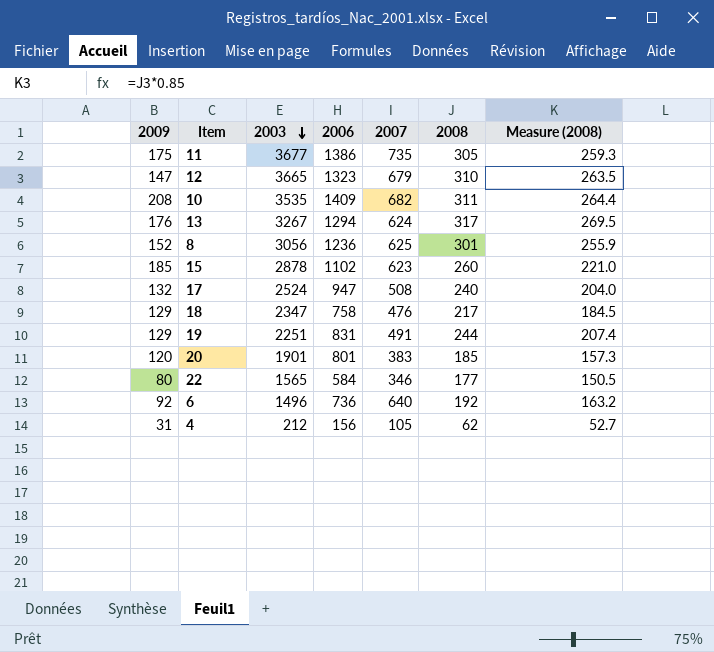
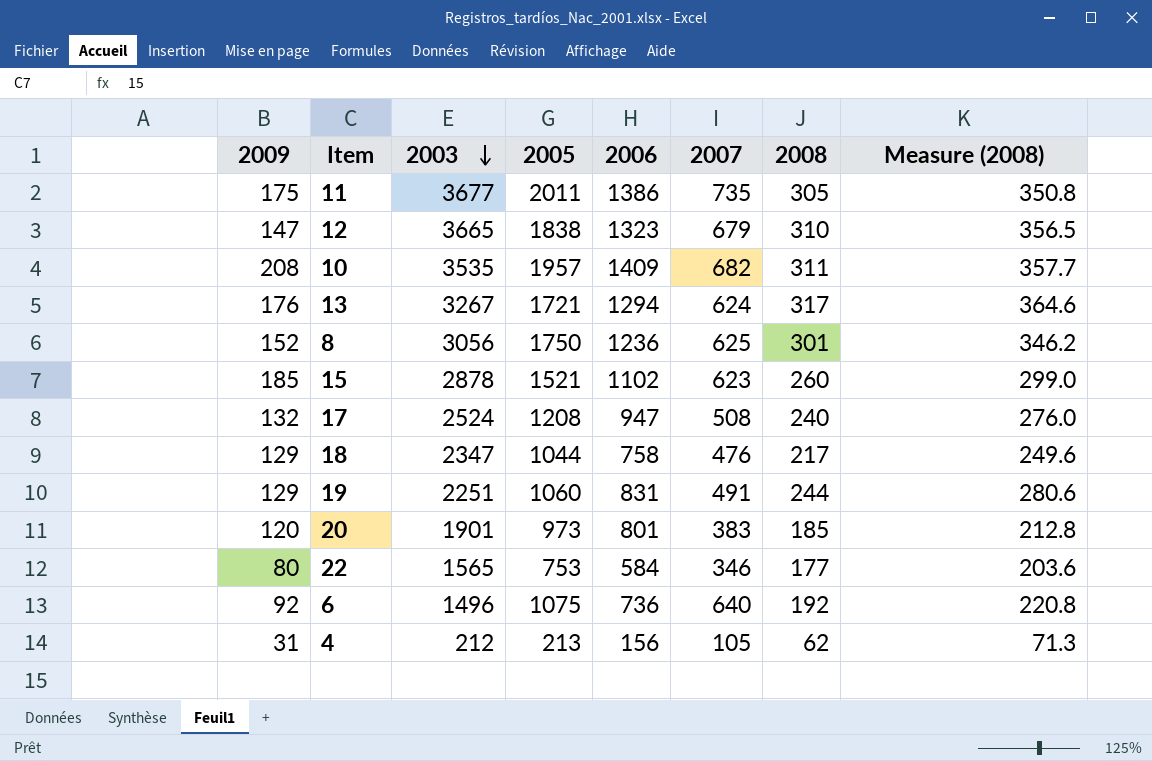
column 2005 | position: none -> 4
column Measure (2008) | formula: [2008] * 0.85 -> [2008] * 1.15

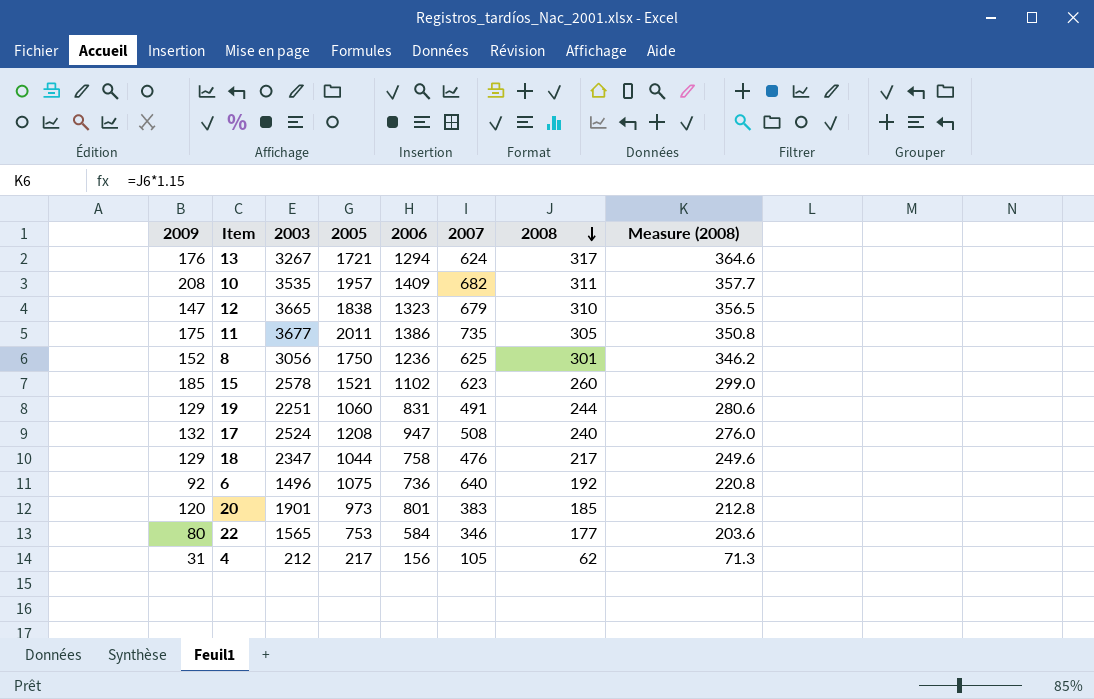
row order: 2003 descending -> 2008 descending
15 | 2003: 2878 -> 2578
4 | 2005: 213 -> 217

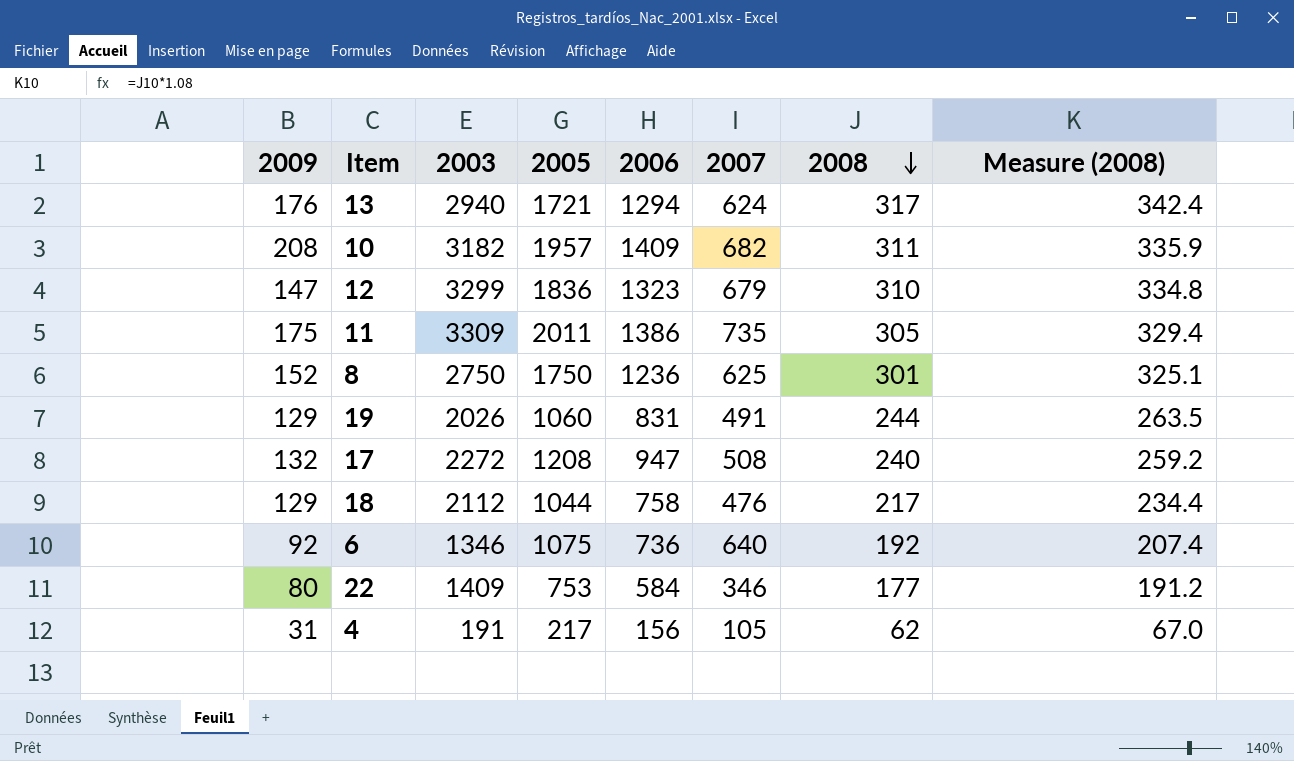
column Measure (2008) | formula: [2008] * 1.15 -> [2008] * 1.08
row 15: 185 | 2578 | 1521 | 1102 | 623 | 260 | 299.0 -> none
row 20: 120 | 1901 | 973 | 801 | 383 | 185 | 212.8 -> none
13 | 2003: 3267 -> 2940
10 | 2003: 3535 -> 3182
12 | 2003: 3665 -> 3299
12 | 2005: 1838 -> 1836
11 | 2003: 3677 -> 3309
8 | 2003: 3056 -> 2750
19 | 2003: 2251 -> 2026
17 | 2003: 2524 -> 2272
18 | 2003: 2347 -> 2112
6 | 2003: 1496 -> 1346
22 | 2003: 1565 -> 1409
4 | 2003: 212 -> 191

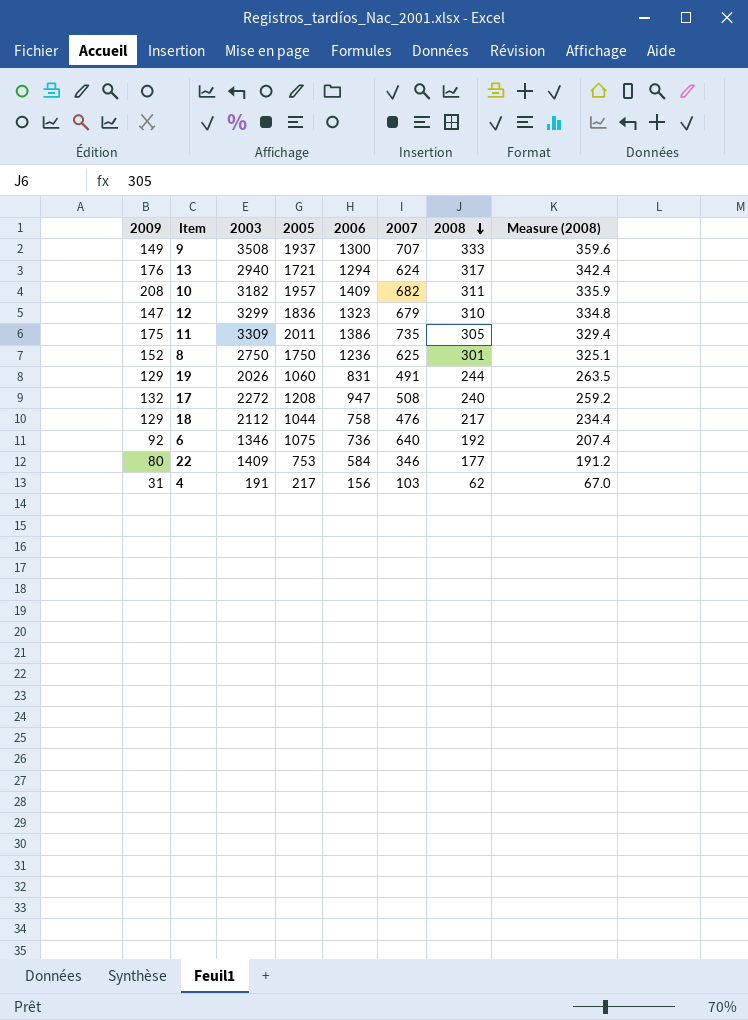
row 9: none -> 149 | 3508 | 1937 | 1300 | 707 | 333 | 359.6
4 | 2007: 105 -> 103

